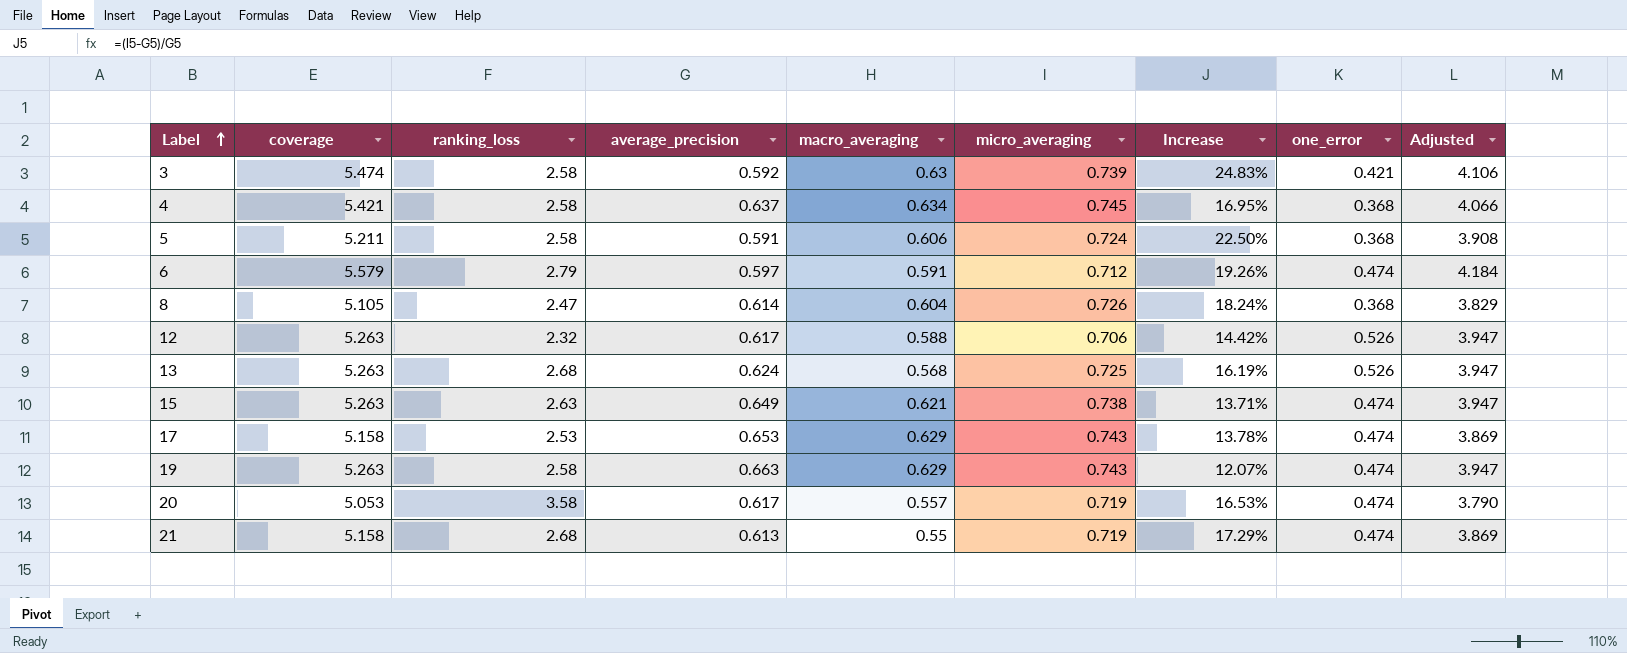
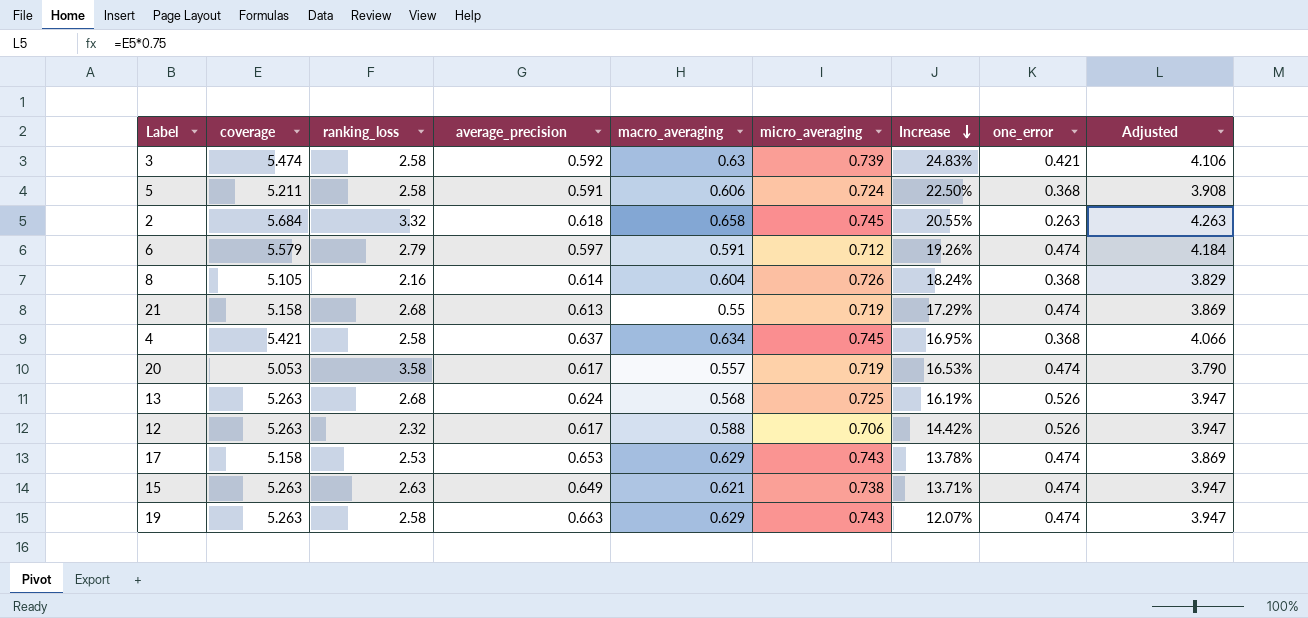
row order: Label ascending -> Increase descending
row 2: none -> 5.684 | 3.32 | 0.618 | 0.658 | 0.745 | 20.55% | 0.263 | 4.263
8 | ranking_loss: 2.47 -> 2.16

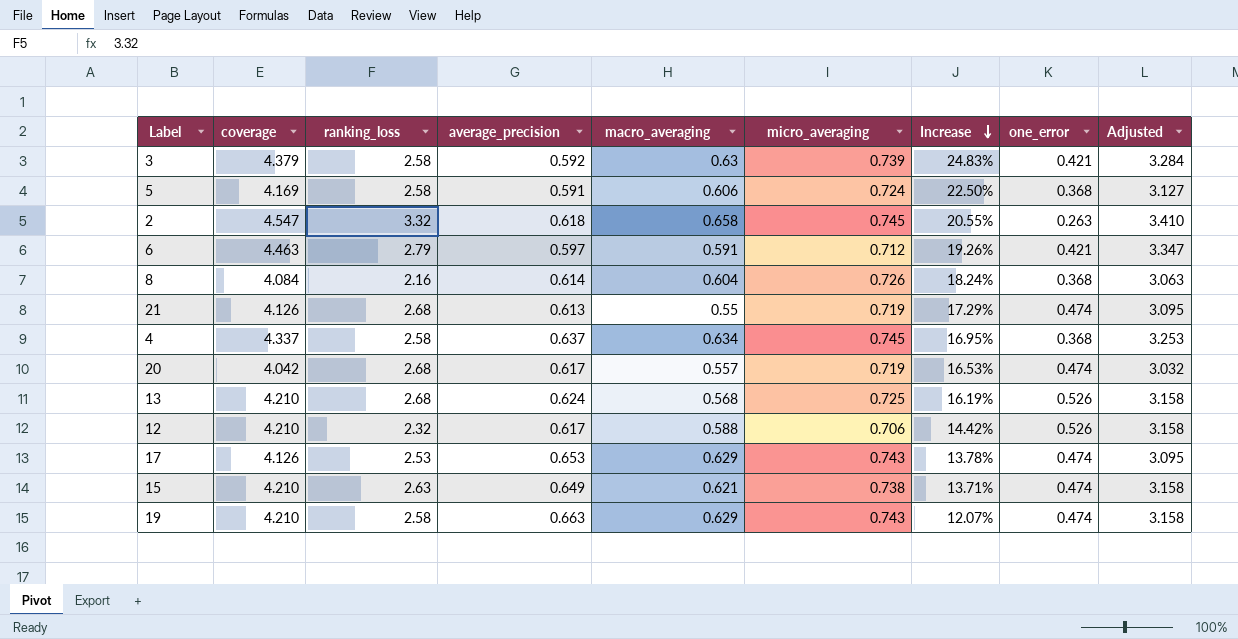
3 | coverage: 5.474 -> 4.379
3 | Adjusted: 4.106 -> 3.284
5 | coverage: 5.211 -> 4.169
5 | Adjusted: 3.908 -> 3.127
2 | coverage: 5.684 -> 4.547
2 | Adjusted: 4.263 -> 3.410
6 | coverage: 5.579 -> 4.463
6 | one_error: 0.474 -> 0.421
6 | Adjusted: 4.184 -> 3.347
8 | coverage: 5.105 -> 4.084
8 | Adjusted: 3.829 -> 3.063
21 | coverage: 5.158 -> 4.126
21 | Adjusted: 3.869 -> 3.095
4 | coverage: 5.421 -> 4.337
4 | Adjusted: 4.066 -> 3.253
20 | coverage: 5.053 -> 4.042
20 | ranking_loss: 3.58 -> 2.68
20 | Adjusted: 3.790 -> 3.032
13 | coverage: 5.263 -> 4.210
13 | Adjusted: 3.947 -> 3.158
12 | coverage: 5.263 -> 4.210
12 | Adjusted: 3.947 -> 3.158
17 | coverage: 5.158 -> 4.126
17 | Adjusted: 3.869 -> 3.095
15 | coverage: 5.263 -> 4.210
15 | Adjusted: 3.947 -> 3.158
19 | coverage: 5.263 -> 4.210
19 | Adjusted: 3.947 -> 3.158

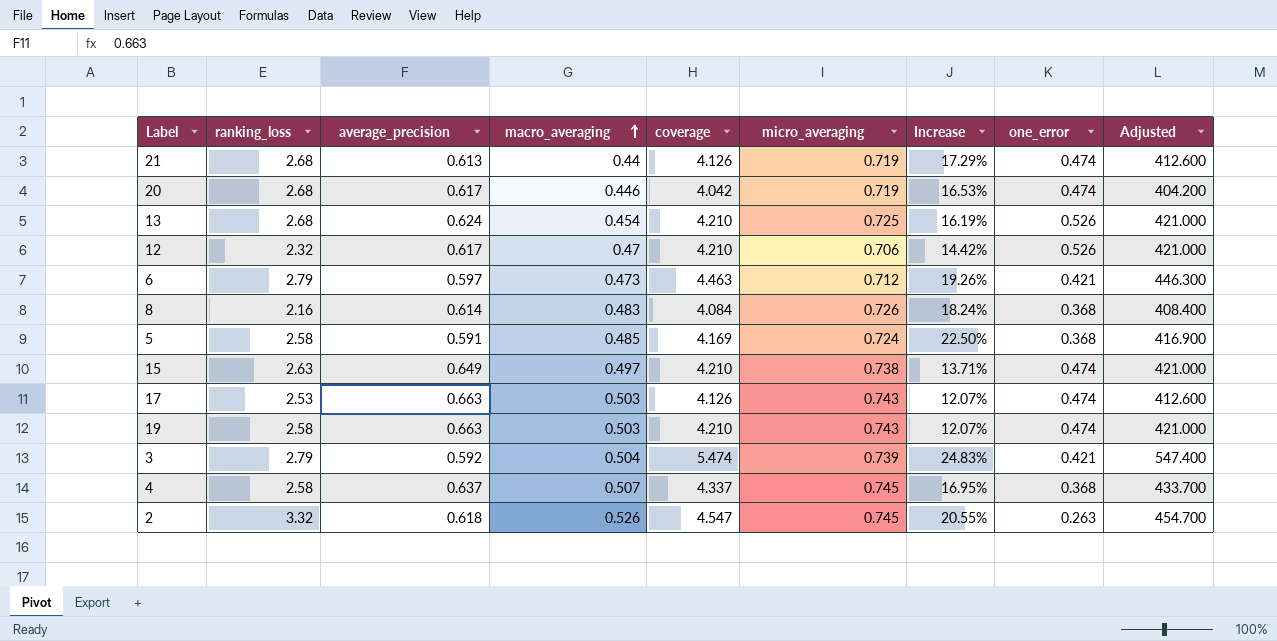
row order: Increase descending -> macro_averaging ascending
column coverage | position: 2 -> 5
column Adjusted | formula: [coverage] * 0.75 -> [coverage] * 100
21 | macro_averaging: 0.55 -> 0.44
20 | macro_averaging: 0.557 -> 0.446
13 | macro_averaging: 0.568 -> 0.454
12 | macro_averaging: 0.588 -> 0.47
6 | macro_averaging: 0.591 -> 0.473
8 | macro_averaging: 0.604 -> 0.483
5 | macro_averaging: 0.606 -> 0.485
15 | macro_averaging: 0.621 -> 0.497
17 | average_precision: 0.653 -> 0.663
17 | macro_averaging: 0.629 -> 0.503
17 | Increase: 13.78% -> 12.07%
19 | macro_averaging: 0.629 -> 0.503
3 | ranking_loss: 2.58 -> 2.79
3 | macro_averaging: 0.63 -> 0.504
3 | coverage: 4.379 -> 5.474
4 | macro_averaging: 0.634 -> 0.507
2 | macro_averaging: 0.658 -> 0.526

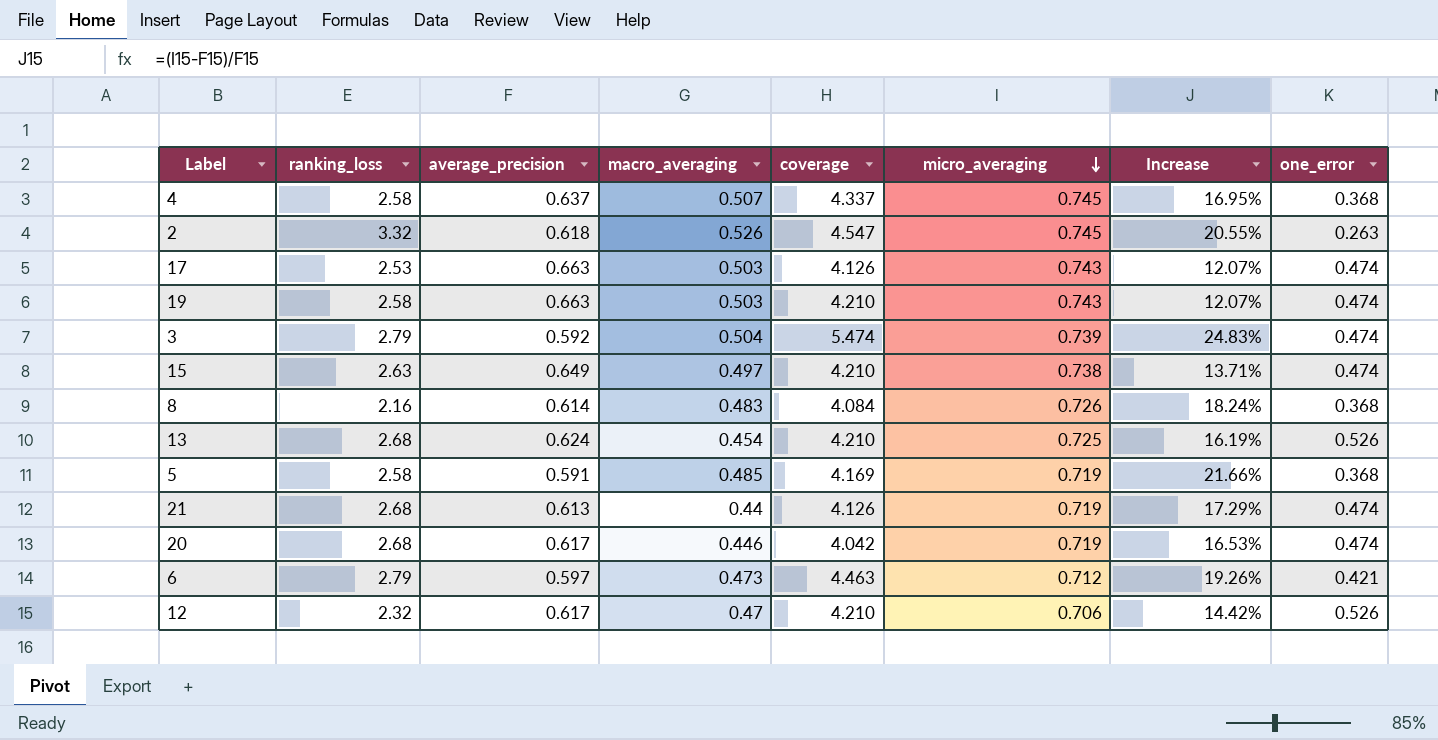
row order: macro_averaging ascending -> micro_averaging descending
column Adjusted | formula: [coverage] * 100 -> none
3 | one_error: 0.421 -> 0.474
5 | micro_averaging: 0.724 -> 0.719
5 | Increase: 22.50% -> 21.66%

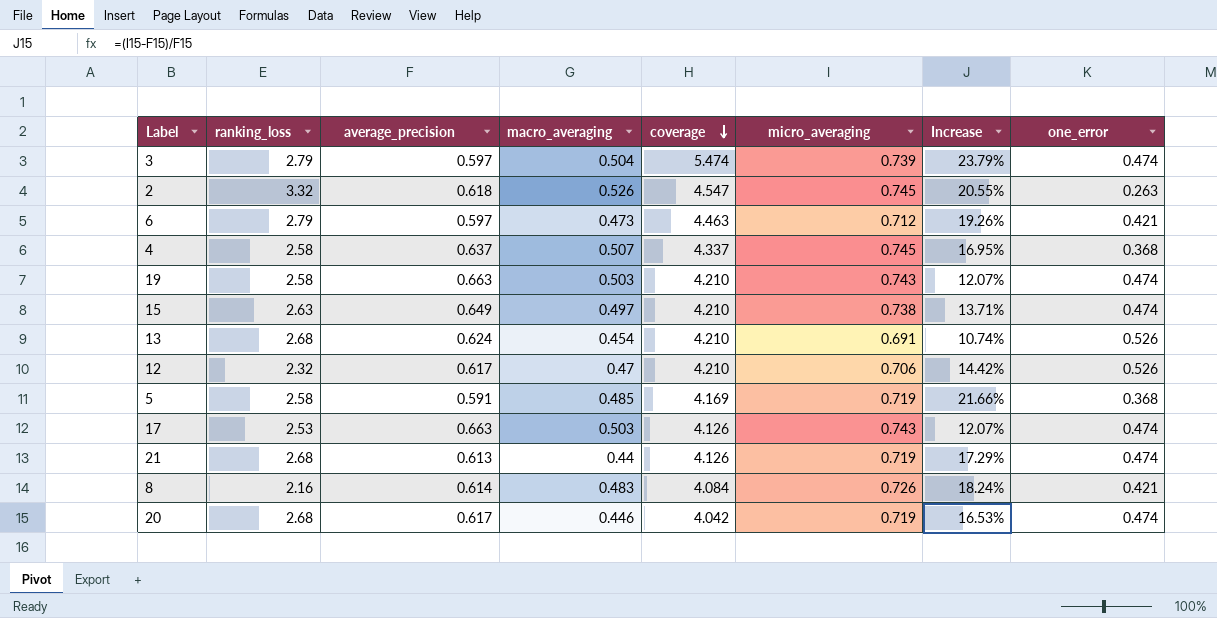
row order: micro_averaging descending -> coverage descending
3 | average_precision: 0.592 -> 0.597
3 | Increase: 24.83% -> 23.79%
13 | micro_averaging: 0.725 -> 0.691
13 | Increase: 16.19% -> 10.74%
8 | one_error: 0.368 -> 0.421

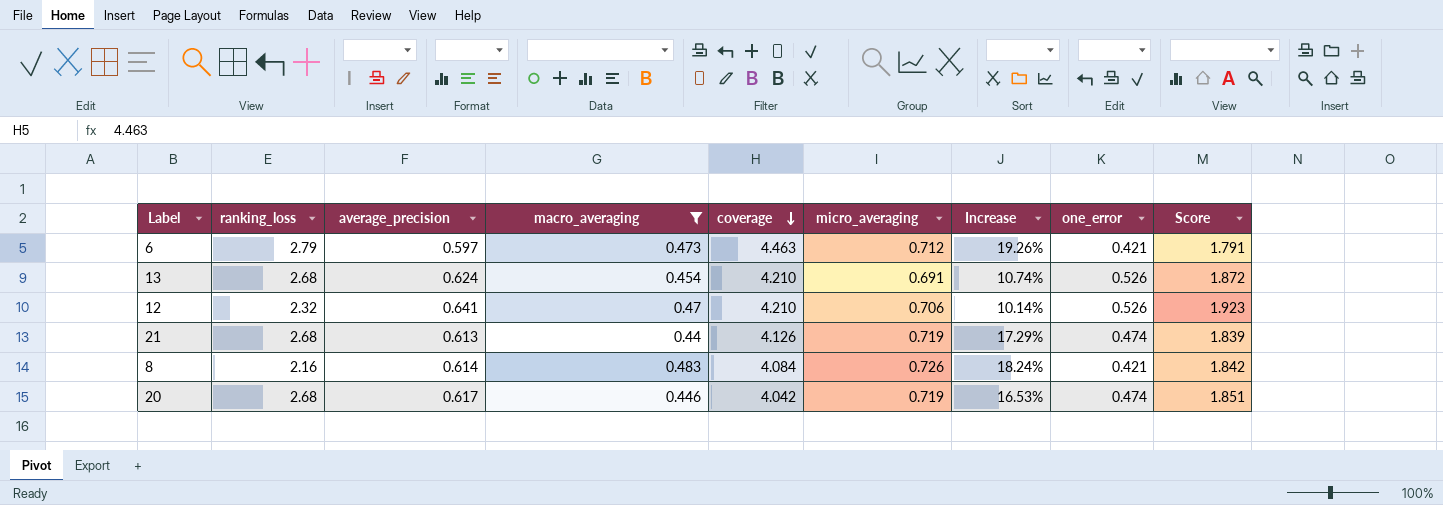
filter: none -> macro_averaging <= 0.483
column Score | formula: none -> [average_precision] * 3
12 | average_precision: 0.617 -> 0.641
12 | Increase: 14.42% -> 10.14%

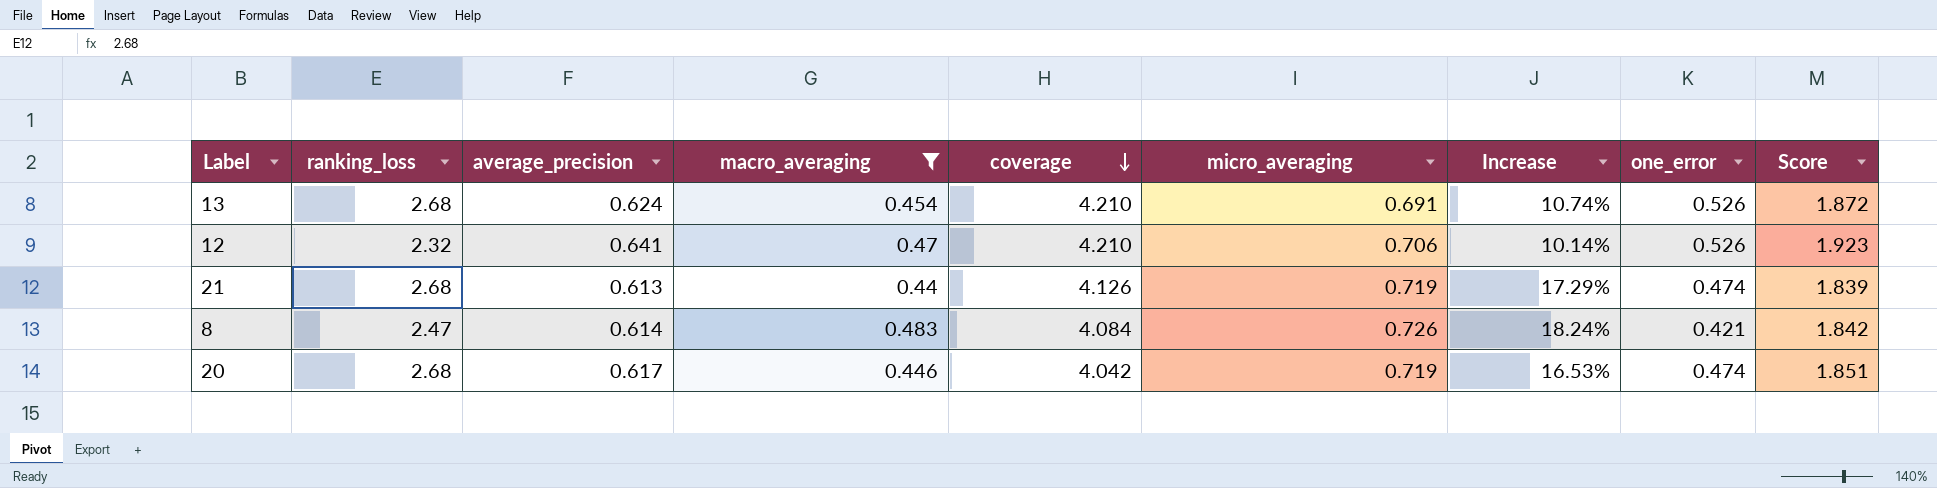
row 6: 2.79 | 0.597 | 0.473 | 4.463 | 0.712 | 19.26% | 0.421 | 1.791 -> none
8 | ranking_loss: 2.16 -> 2.47

